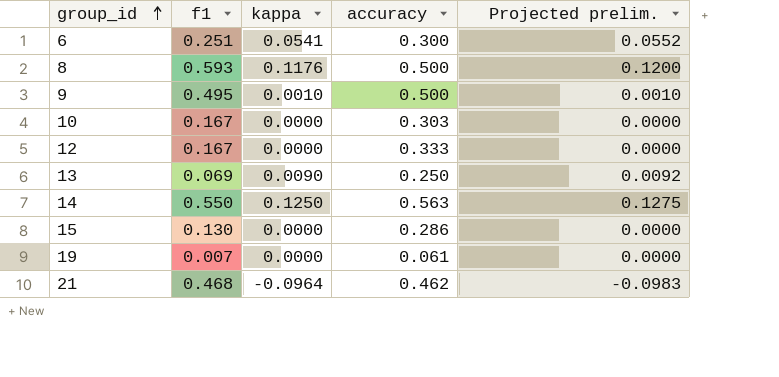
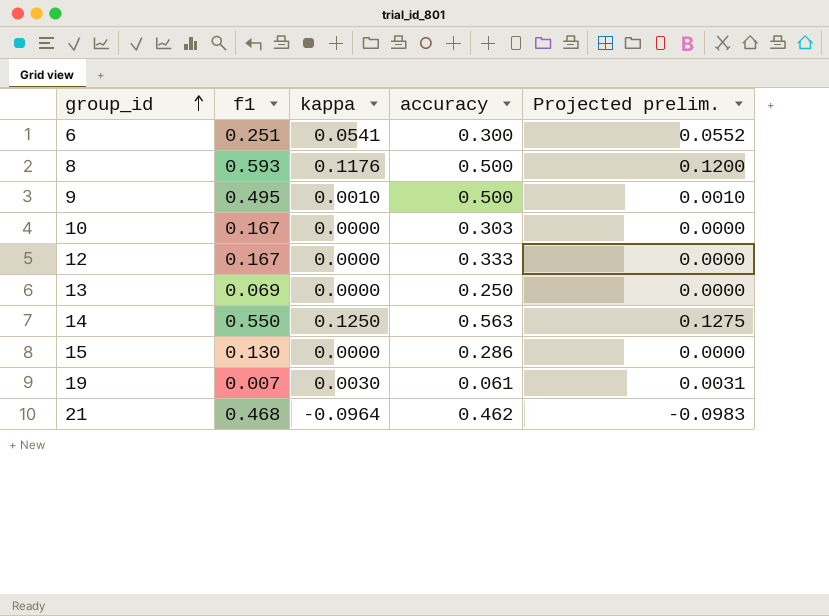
13 | kappa: 0.0090 -> 0.0000
13 | Projected prelim.: 0.0092 -> 0.0000
19 | kappa: 0.0000 -> 0.0030
19 | Projected prelim.: 0.0000 -> 0.0031

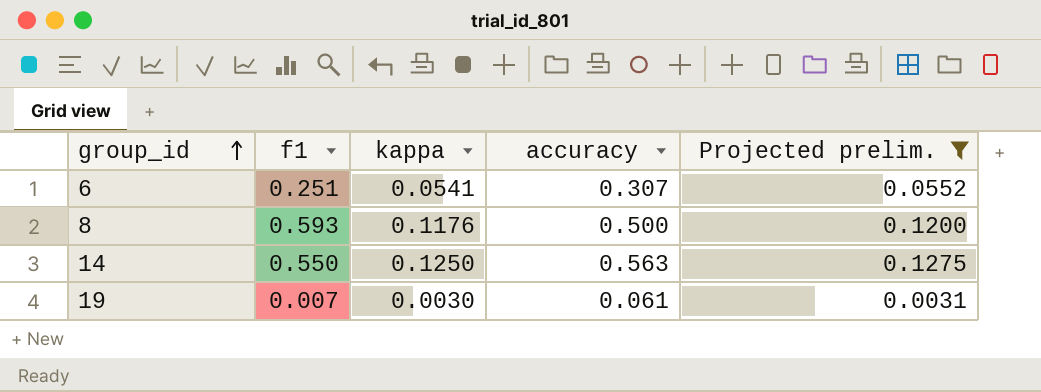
filter: none -> Projected prelim. >= 0.0031
6 | accuracy: 0.300 -> 0.307

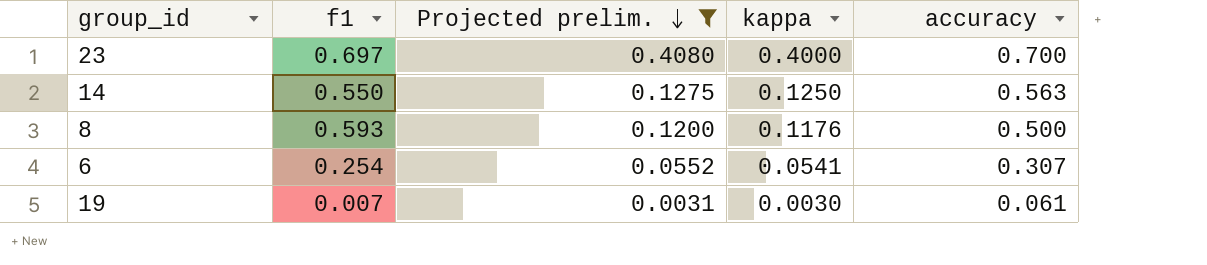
row order: group_id ascending -> Projected prelim. descending
column Projected prelim. | position: 5 -> 3
row 23: none -> 0.697 | 0.4080 | 0.4000 | 0.700
6 | f1: 0.251 -> 0.254

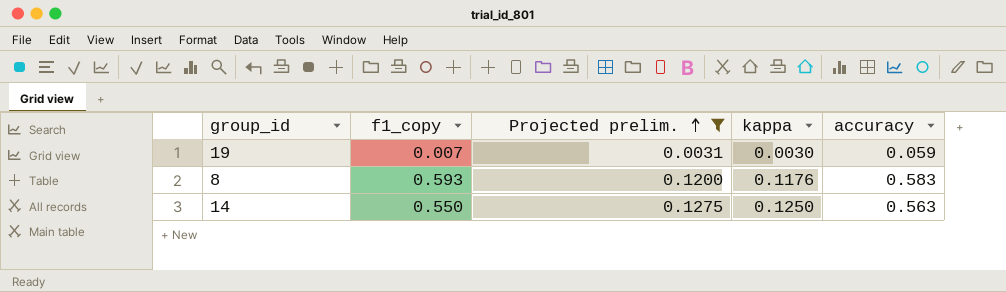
row order: Projected prelim. descending -> Projected prelim. ascending
column name: f1 -> f1_copy
row 23: 0.697 | 0.4080 | 0.4000 | 0.700 -> none
row 6: 0.254 | 0.0552 | 0.0541 | 0.307 -> none
19 | accuracy: 0.061 -> 0.059
8 | accuracy: 0.500 -> 0.583

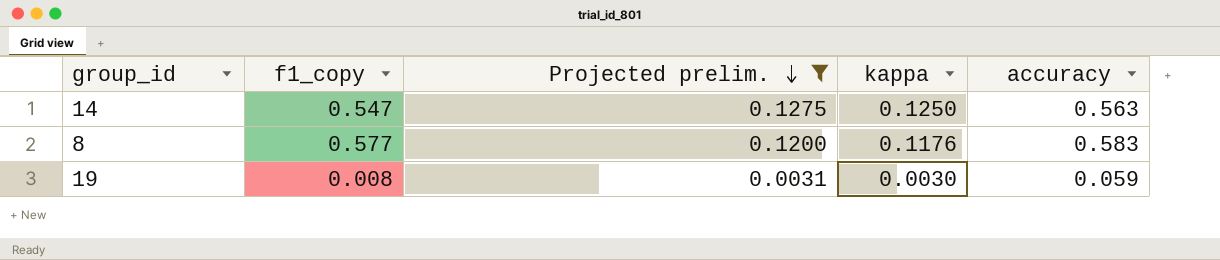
row order: Projected prelim. ascending -> Projected prelim. descending
14 | f1_copy: 0.550 -> 0.547
8 | f1_copy: 0.593 -> 0.577
19 | f1_copy: 0.007 -> 0.008

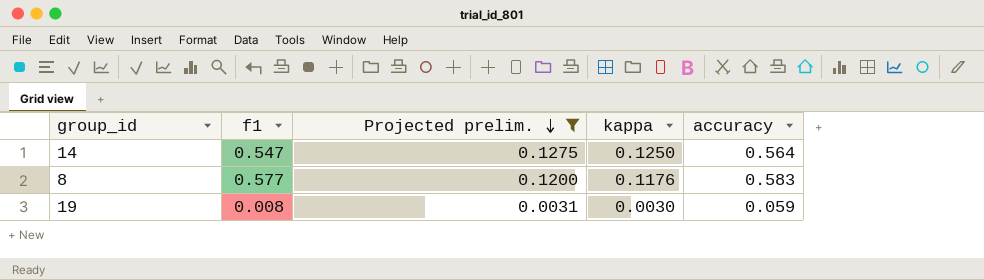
column name: f1_copy -> f1
14 | accuracy: 0.563 -> 0.564

